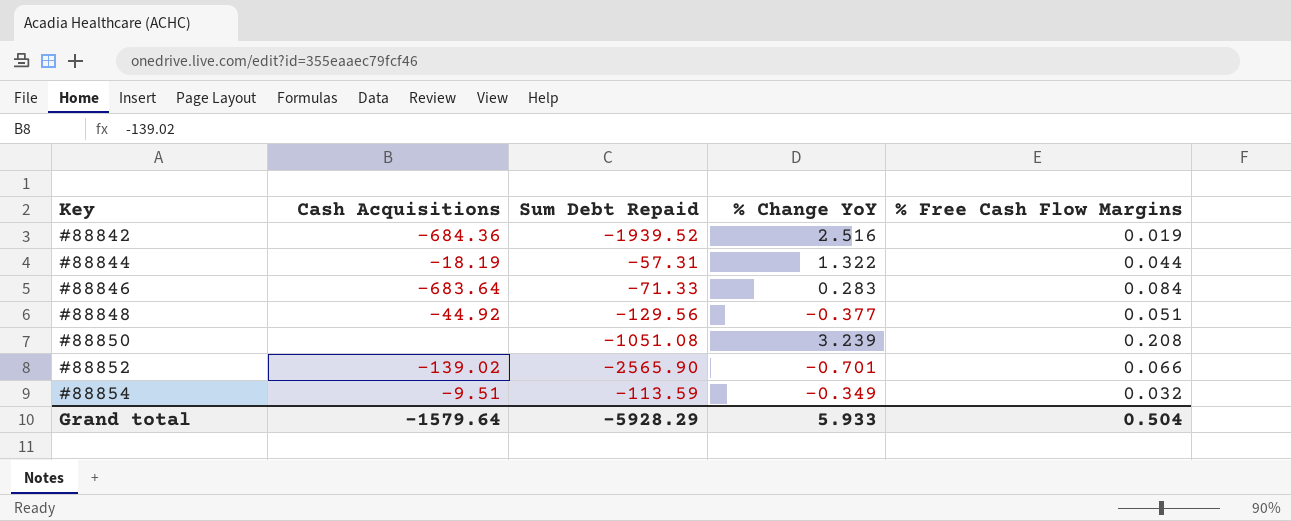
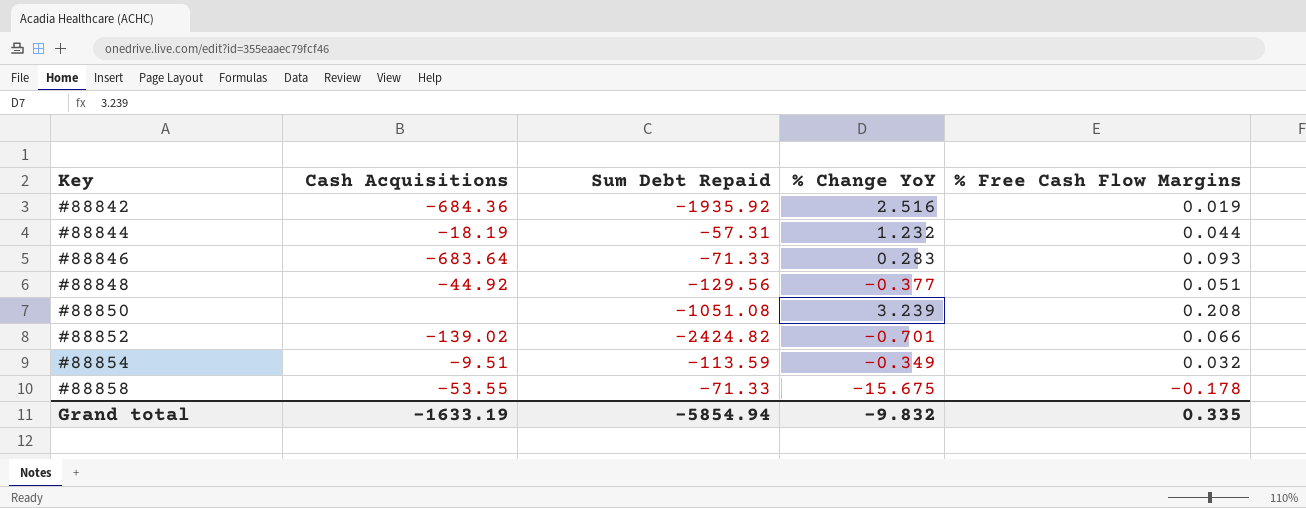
#88842 | Sum Debt Repaid: -1939.52 -> -1935.92
#88844 | % Change YoY: 1.322 -> 1.232
#88846 | % Free Cash Flow Margins: 0.084 -> 0.093
#88852 | Sum Debt Repaid: -2565.90 -> -2424.82
row #88858: none -> -53.55 | -71.33 | -15.675 | -0.178
Grand total | Cash Acquisitions: -1579.64 -> -1633.19
Grand total | Sum Debt Repaid: -5928.29 -> -5854.94
Grand total | % Change YoY: 5.933 -> -9.832
Grand total | % Free Cash Flow Margins: 0.504 -> 0.335

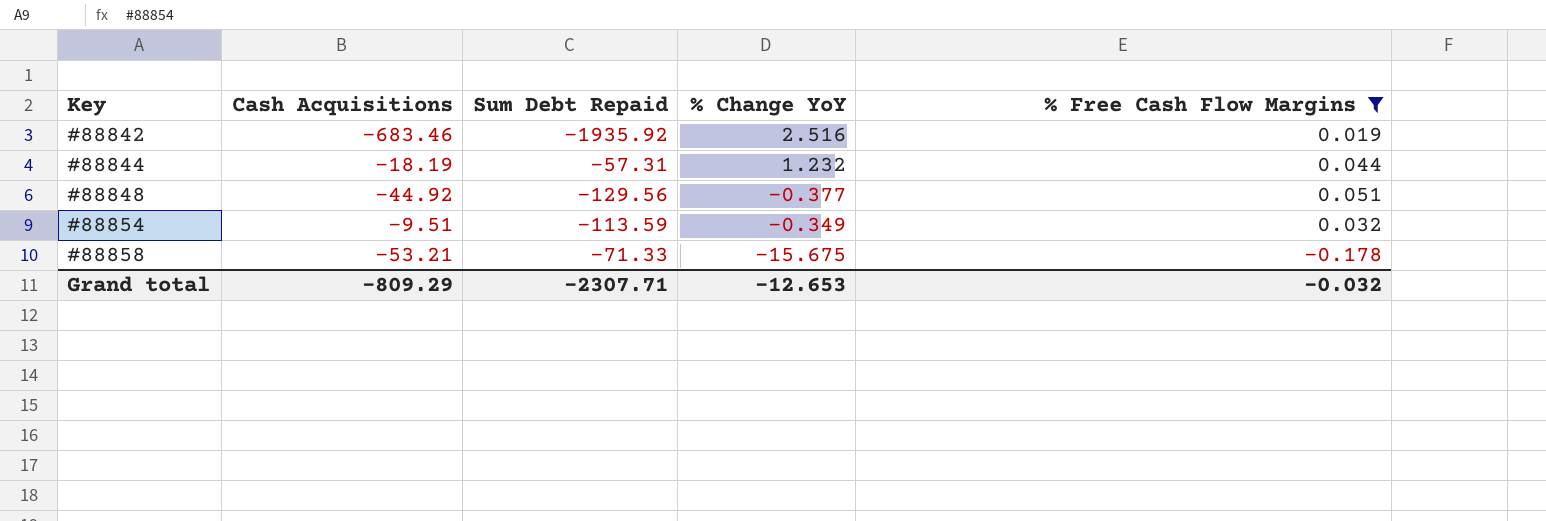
filter: none -> % Free Cash Flow Margins <= 0.051
#88842 | Cash Acquisitions: -684.36 -> -683.46
#88858 | Cash Acquisitions: -53.55 -> -53.21
Grand total | Cash Acquisitions: -1633.19 -> -809.29
Grand total | Sum Debt Repaid: -5854.94 -> -2307.71
Grand total | % Change YoY: -9.832 -> -12.653
Grand total | % Free Cash Flow Margins: 0.335 -> -0.032

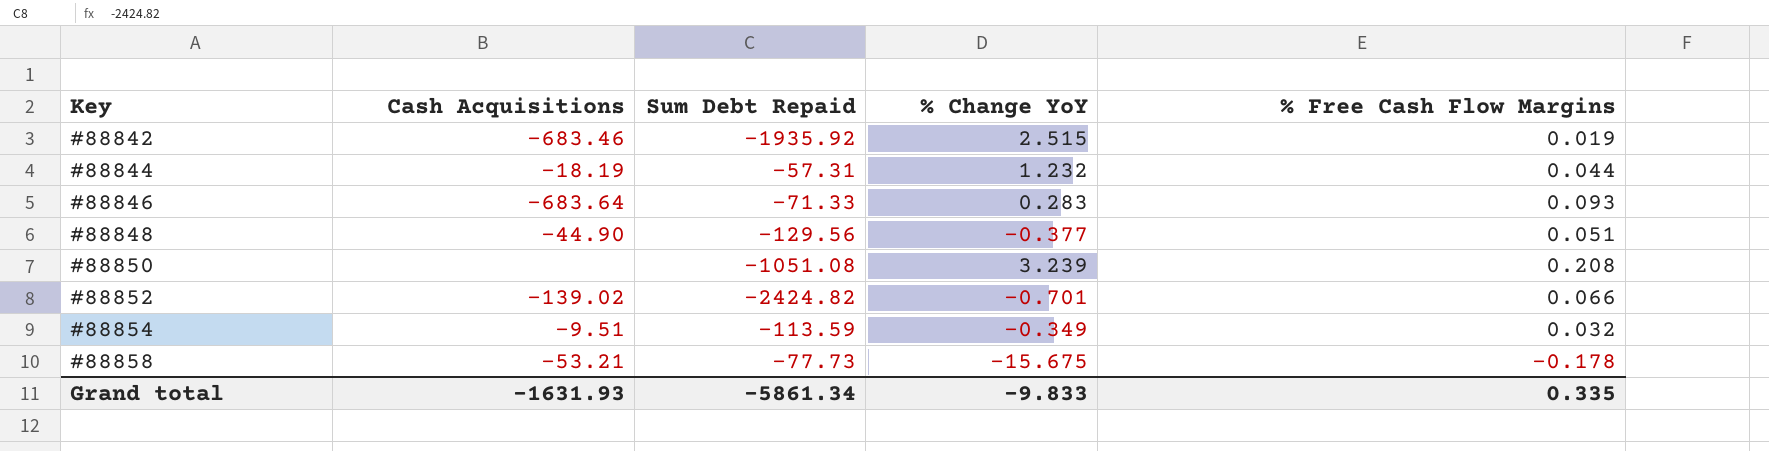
filter: % Free Cash Flow Margins <= 0.051 -> none
#88842 | % Change YoY: 2.516 -> 2.515
#88848 | Cash Acquisitions: -44.92 -> -44.90
#88858 | Sum Debt Repaid: -71.33 -> -77.73
Grand total | Cash Acquisitions: -809.29 -> -1631.93
Grand total | Sum Debt Repaid: -2307.71 -> -5861.34
Grand total | % Change YoY: -12.653 -> -9.833
Grand total | % Free Cash Flow Margins: -0.032 -> 0.335

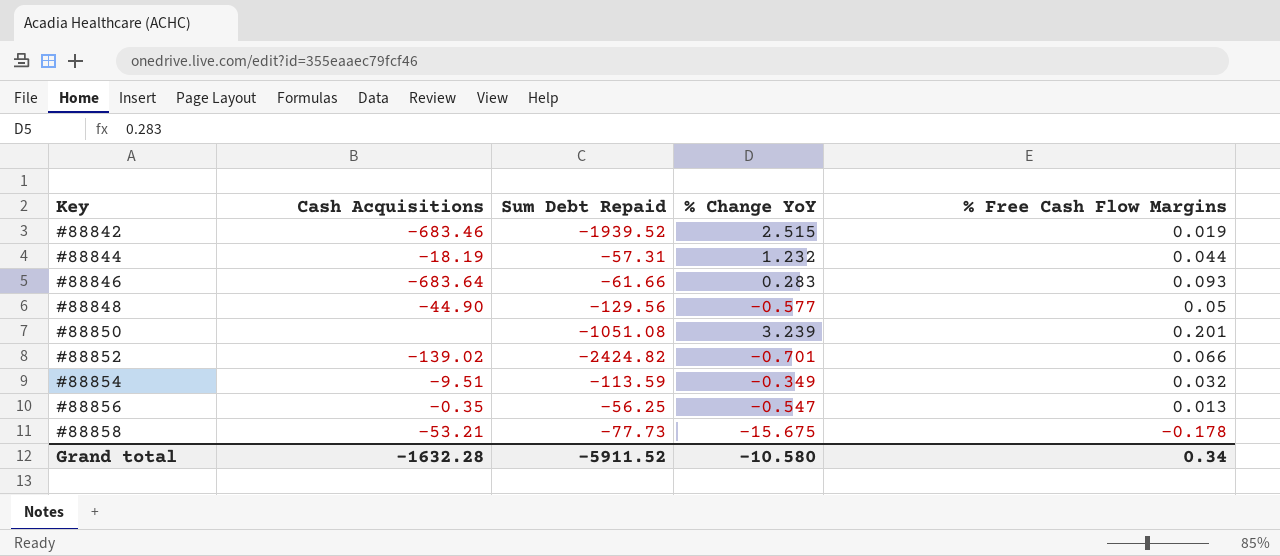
#88842 | Sum Debt Repaid: -1935.92 -> -1939.52
#88846 | Sum Debt Repaid: -71.33 -> -61.66
#88848 | % Change YoY: -0.377 -> -0.577
#88848 | % Free Cash Flow Margins: 0.051 -> 0.05
#88850 | % Free Cash Flow Margins: 0.208 -> 0.201
row #88856: none -> -0.35 | -56.25 | -0.547 | 0.013
Grand total | Cash Acquisitions: -1631.93 -> -1632.28
Grand total | Sum Debt Repaid: -5861.34 -> -5911.52
Grand total | % Change YoY: -9.833 -> -10.580
Grand total | % Free Cash Flow Margins: 0.335 -> 0.34

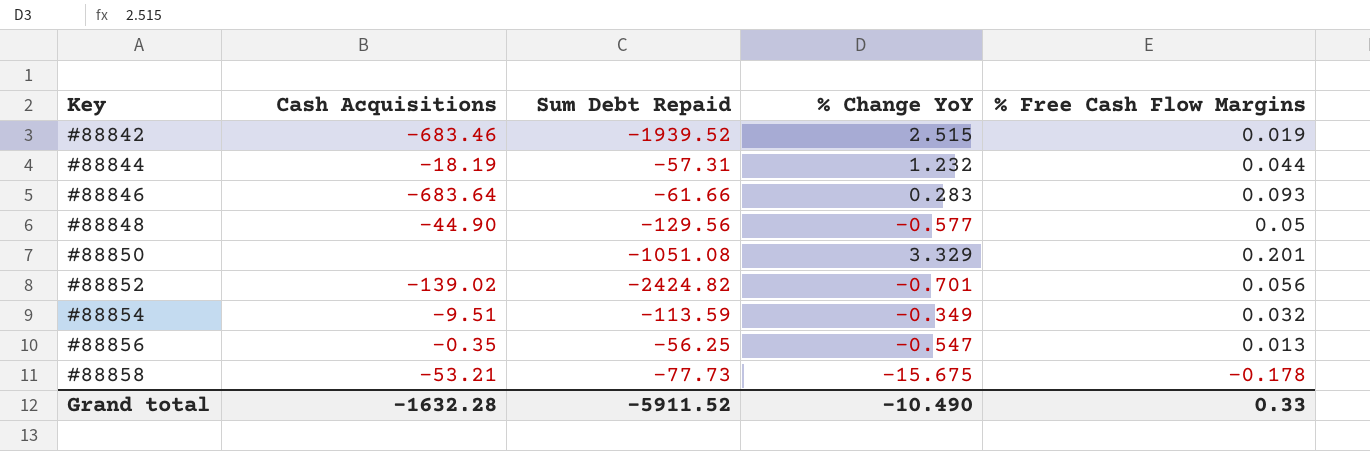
#88850 | % Change YoY: 3.239 -> 3.329
#88852 | % Free Cash Flow Margins: 0.066 -> 0.056
Grand total | % Change YoY: -10.580 -> -10.490
Grand total | % Free Cash Flow Margins: 0.34 -> 0.33

